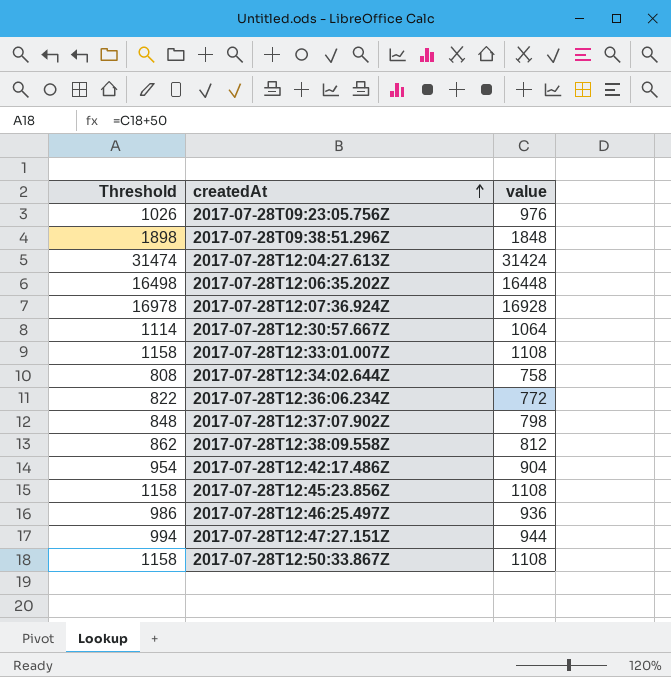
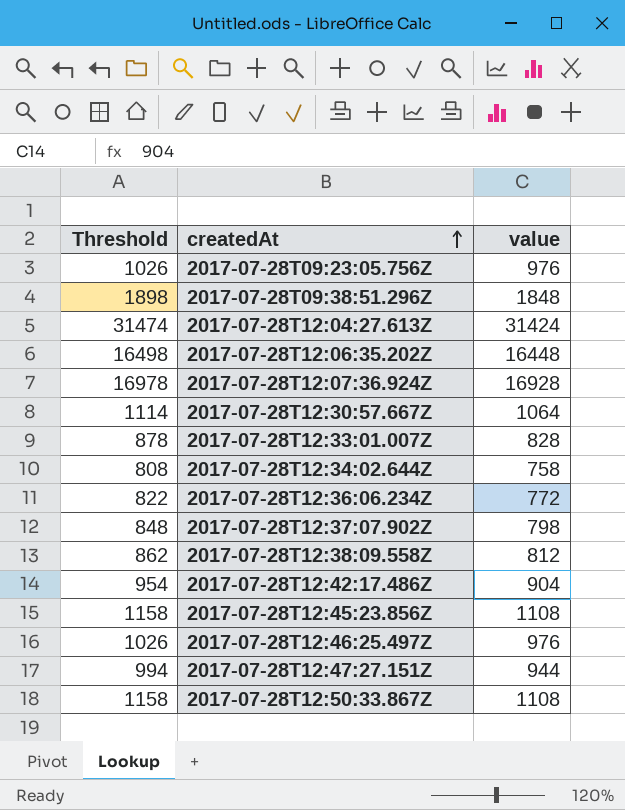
2017-07-28T12:33:01.007Z | Threshold: 1158 -> 878
2017-07-28T12:33:01.007Z | value: 1108 -> 828
2017-07-28T12:46:25.497Z | Threshold: 986 -> 1026
2017-07-28T12:46:25.497Z | value: 936 -> 976

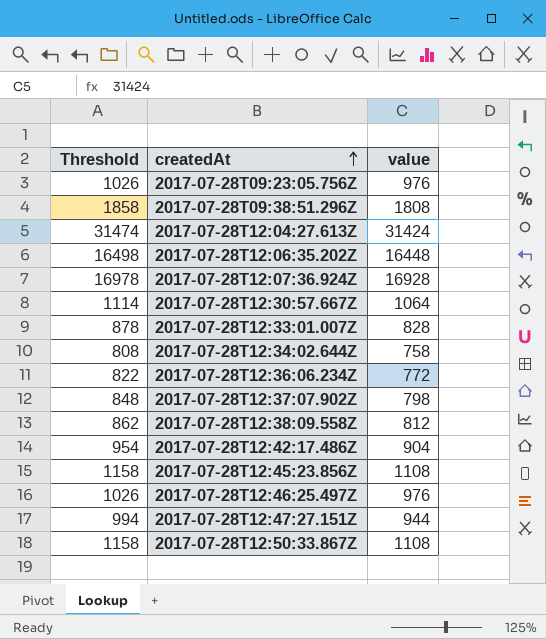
2017-07-28T09:38:51.296Z | Threshold: 1898 -> 1858
2017-07-28T09:38:51.296Z | value: 1848 -> 1808

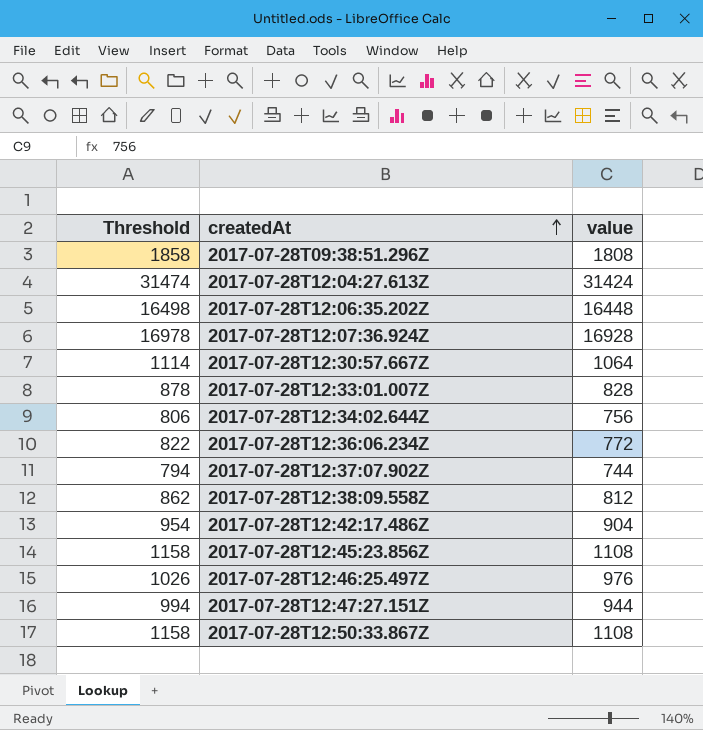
row 2017-07-28T09:23:05.756Z: 1026 | 976 -> none
2017-07-28T12:34:02.644Z | Threshold: 808 -> 806
2017-07-28T12:34:02.644Z | value: 758 -> 756
2017-07-28T12:37:07.902Z | Threshold: 848 -> 794
2017-07-28T12:37:07.902Z | value: 798 -> 744

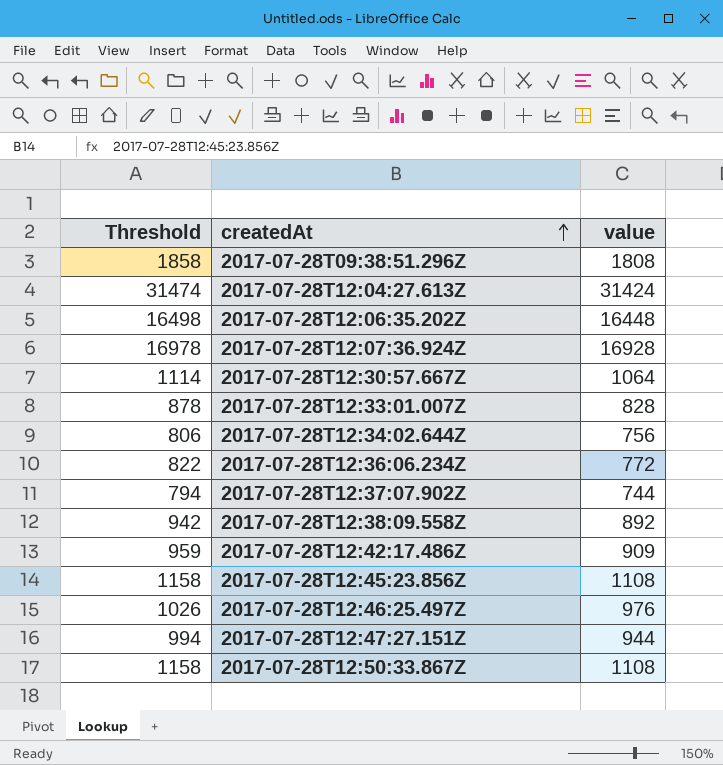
2017-07-28T12:38:09.558Z | Threshold: 862 -> 942
2017-07-28T12:38:09.558Z | value: 812 -> 892
2017-07-28T12:42:17.486Z | Threshold: 954 -> 959
2017-07-28T12:42:17.486Z | value: 904 -> 909

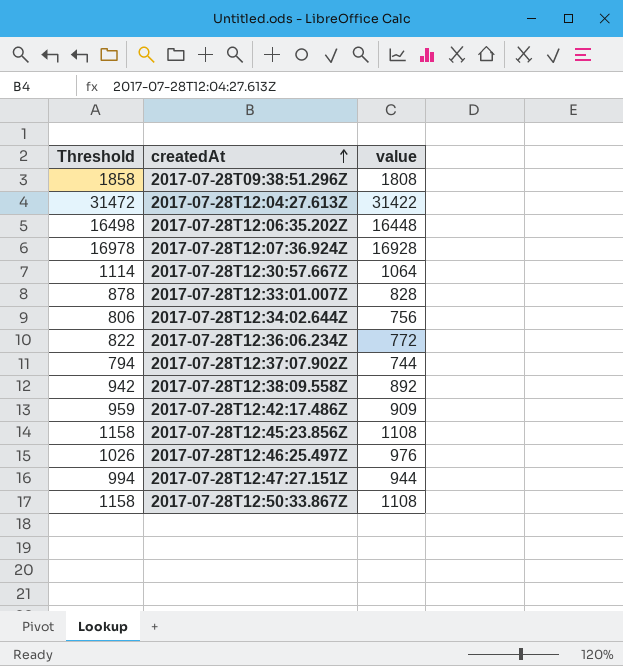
2017-07-28T12:04:27.613Z | Threshold: 31474 -> 31472
2017-07-28T12:04:27.613Z | value: 31424 -> 31422

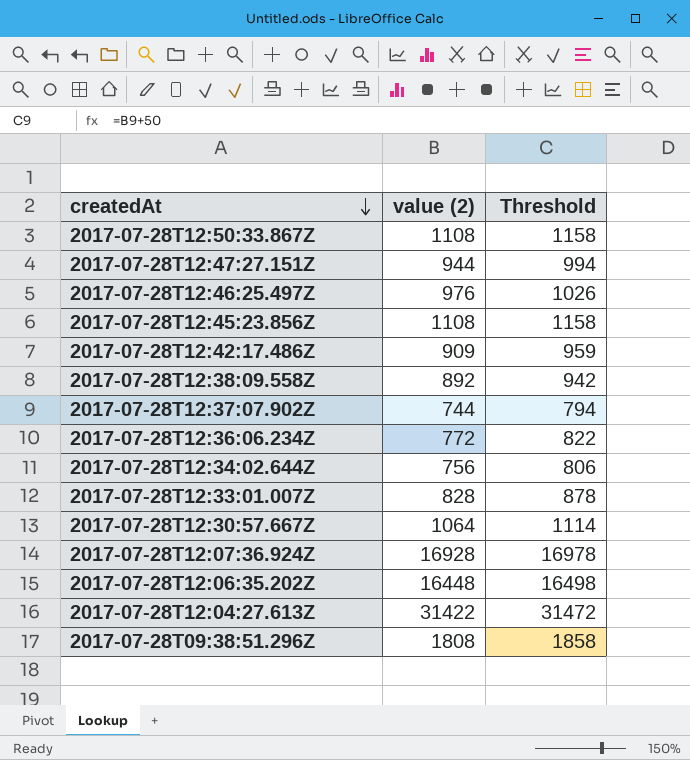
row order: createdAt ascending -> createdAt descending
column name: value -> value (2)
column Threshold | position: 1 -> 3

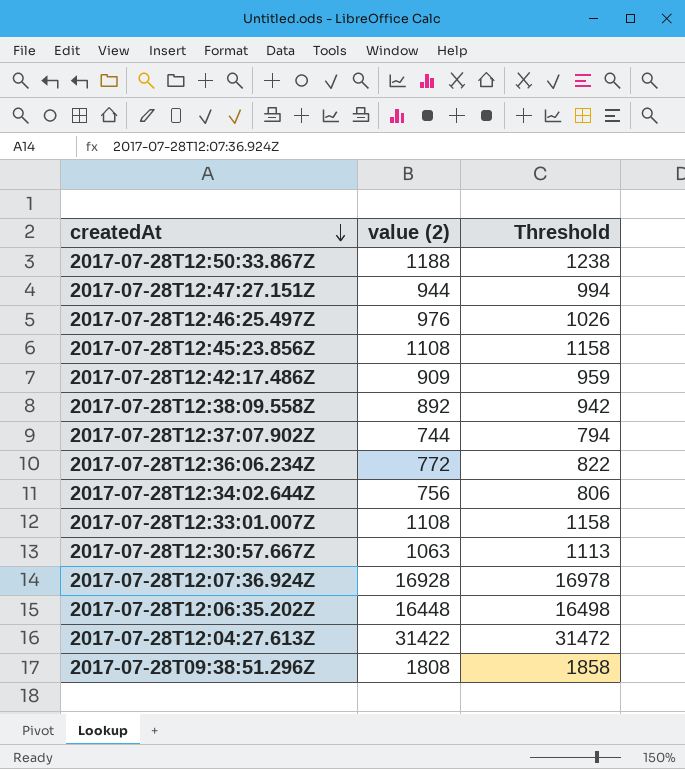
2017-07-28T12:50:33.867Z | value (2): 1108 -> 1188
2017-07-28T12:50:33.867Z | Threshold: 1158 -> 1238
2017-07-28T12:33:01.007Z | value (2): 828 -> 1108
2017-07-28T12:33:01.007Z | Threshold: 878 -> 1158
2017-07-28T12:30:57.667Z | value (2): 1064 -> 1063
2017-07-28T12:30:57.667Z | Threshold: 1114 -> 1113

